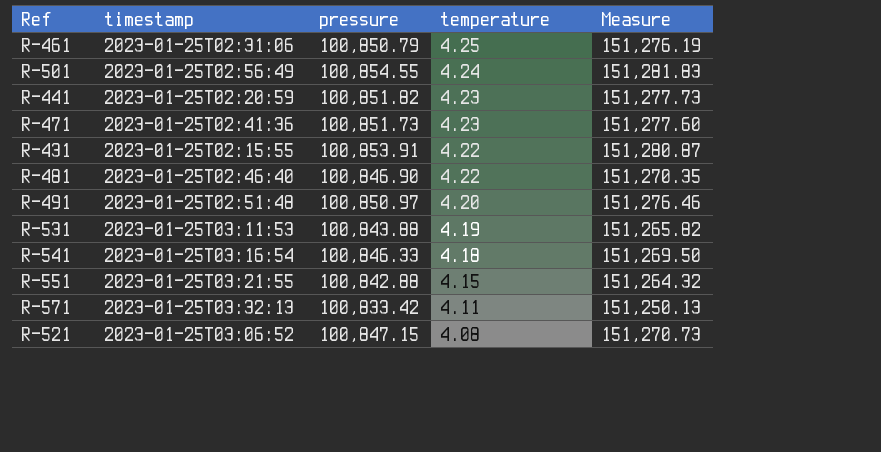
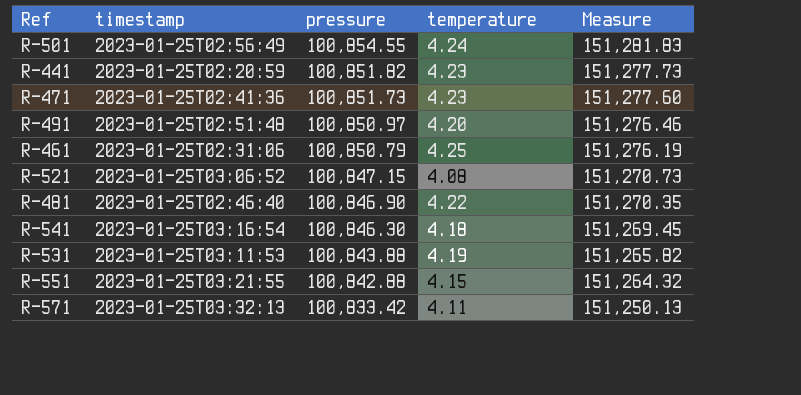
row order: temperature descending -> pressure descending
row R-431: 2023-01-25T02:15:55 | 100,853.91 | 4.22 | 151,280.87 -> none
R-541 | pressure: 100,846.33 -> 100,846.30
R-541 | Measure: 151,269.50 -> 151,269.45

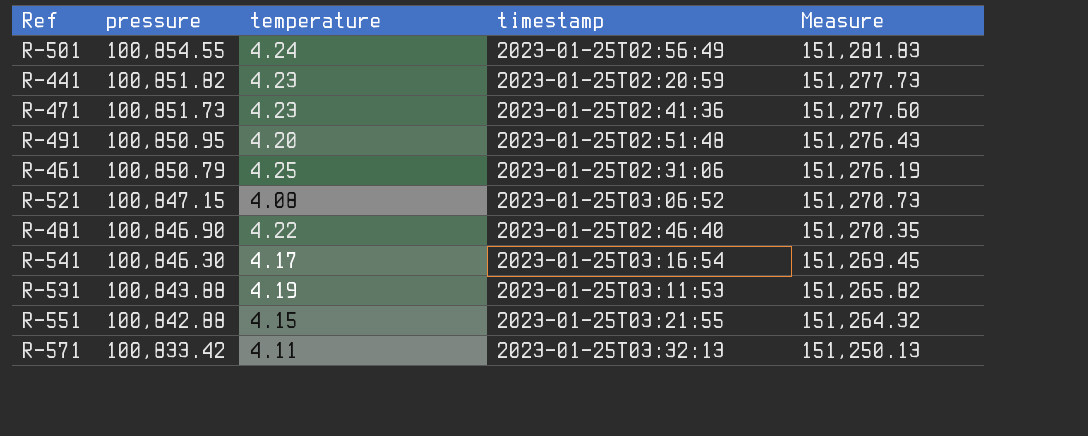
column timestamp | position: 2 -> 4
R-491 | pressure: 100,850.97 -> 100,850.95
R-491 | Measure: 151,276.46 -> 151,276.43
R-541 | temperature: 4.18 -> 4.17

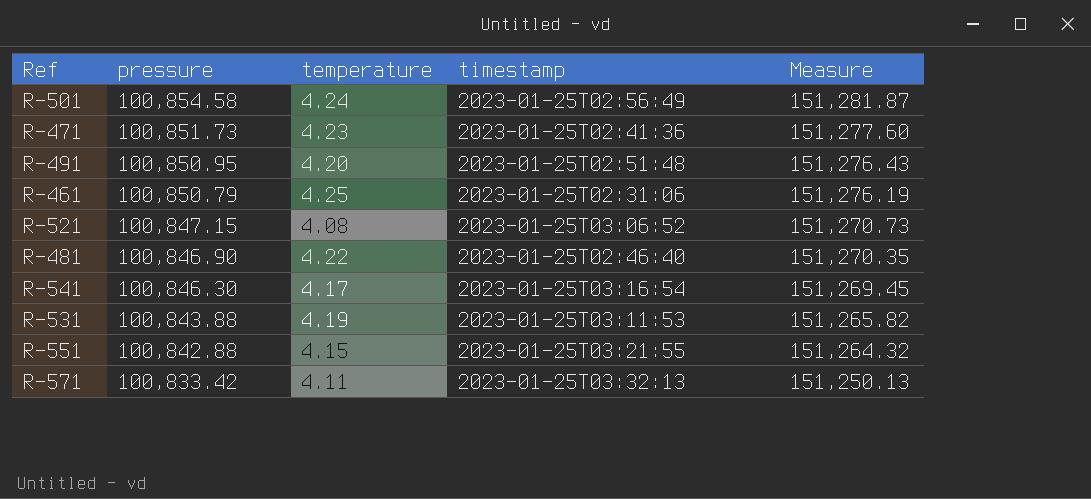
row R-441: 100,851.82 | 4.23 | 2023-01-25T02:20:59 | 151,277.73 -> none
R-501 | pressure: 100,854.55 -> 100,854.58
R-501 | Measure: 151,281.83 -> 151,281.87

